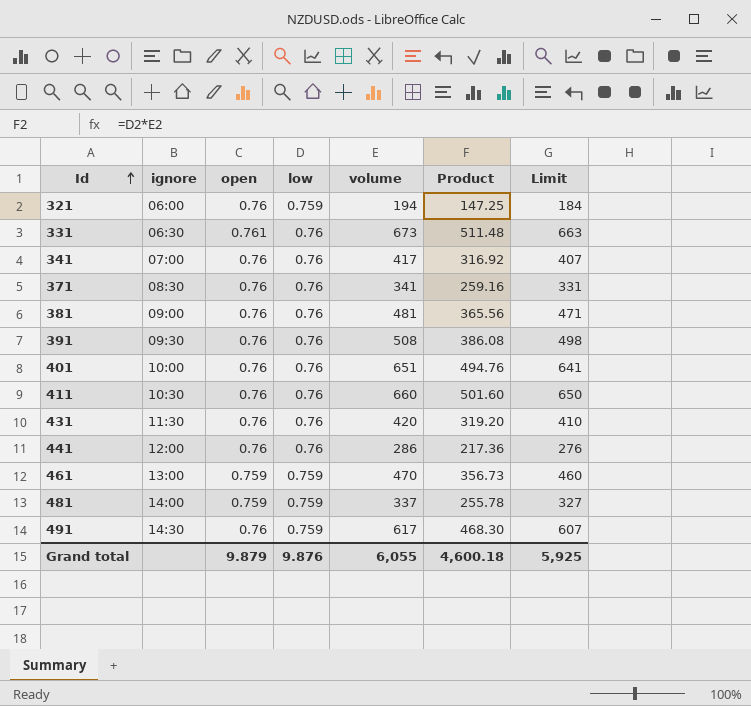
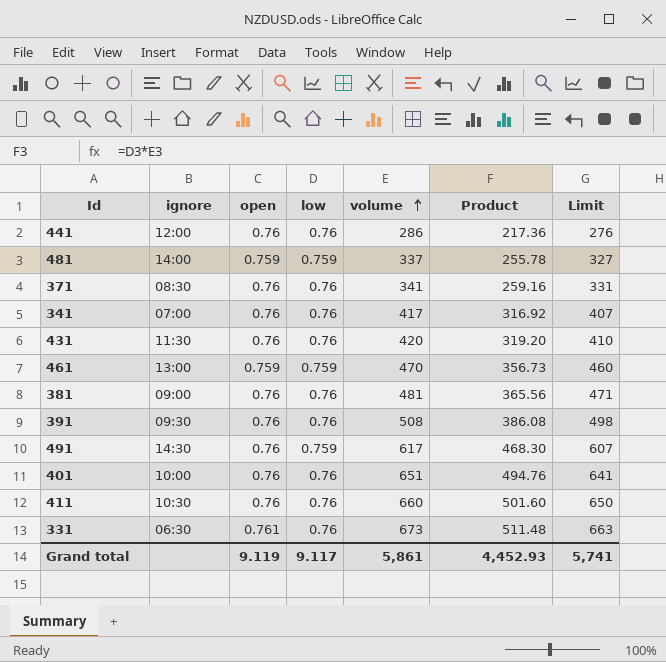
row order: Id ascending -> volume ascending
row 321: 06:00 | 0.76 | 0.759 | 194 | 147.25 | 184 -> none
Grand total | open: 9.879 -> 9.119
Grand total | low: 9.876 -> 9.117
Grand total | volume: 6,055 -> 5,861
Grand total | Product: 4,600.18 -> 4,452.93
Grand total | Limit: 5,925 -> 5,741

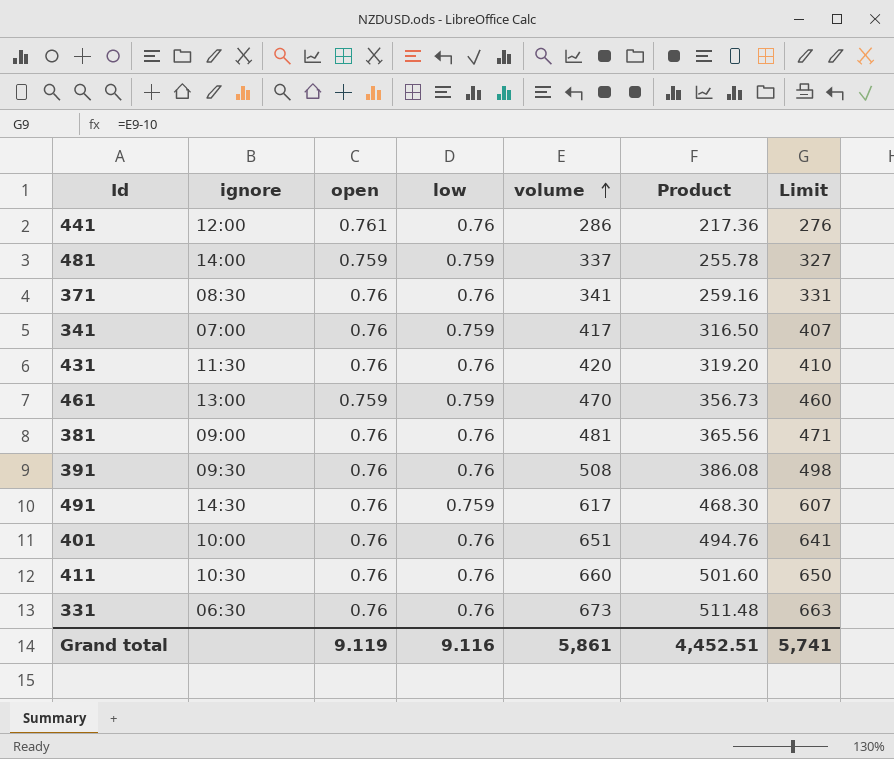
441 | open: 0.76 -> 0.761
341 | low: 0.76 -> 0.759
341 | Product: 316.92 -> 316.50
331 | open: 0.761 -> 0.76
Grand total | low: 9.117 -> 9.116
Grand total | Product: 4,452.93 -> 4,452.51

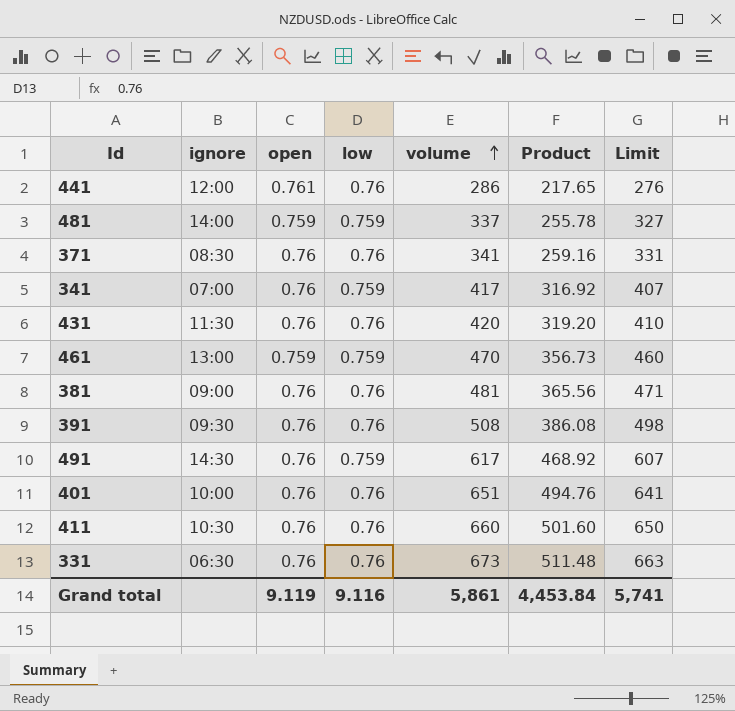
column Product | formula: [low] * [volume] -> [open] * [volume]
Grand total | Product: 4,452.51 -> 4,453.84

